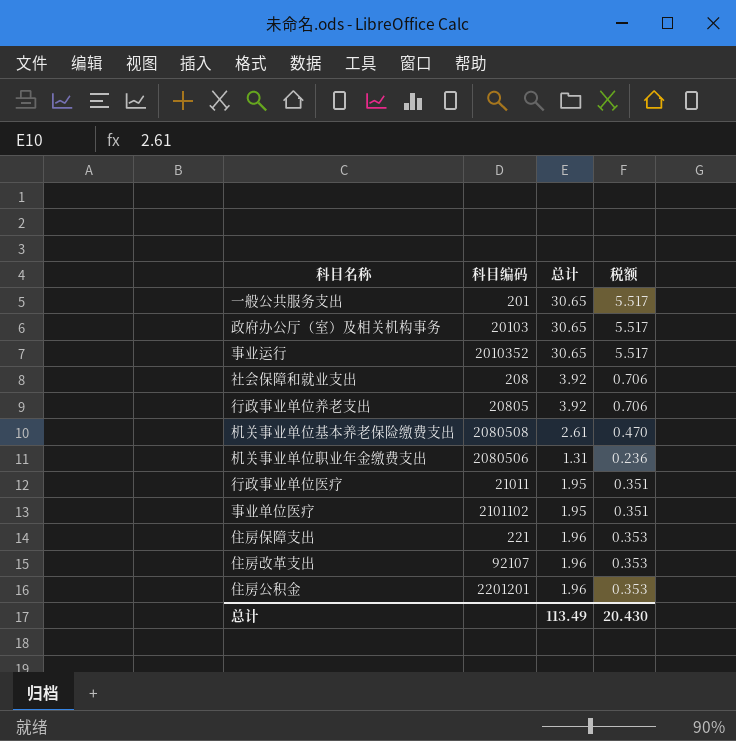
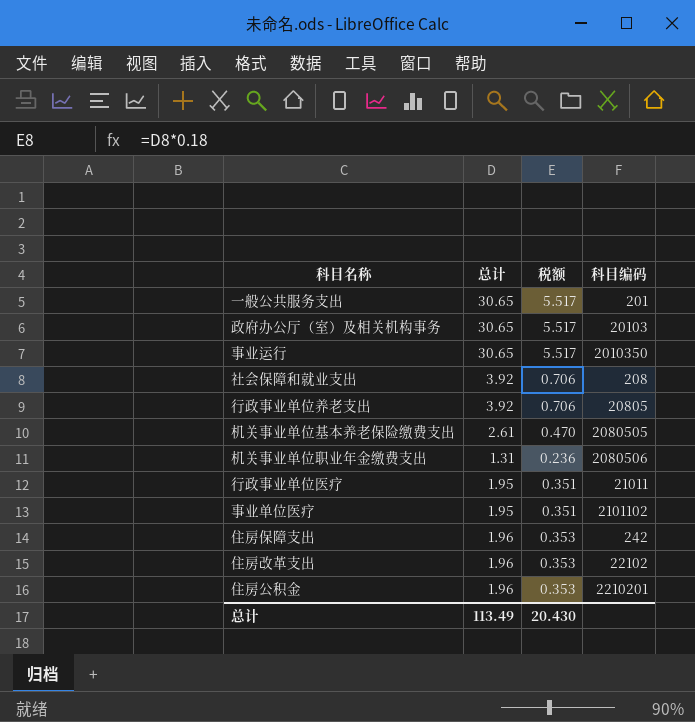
column 科目编码 | position: 2 -> 4
事业运行 | 科目编码: 2010352 -> 2010350
机关事业单位基本养老保险缴费支出 | 科目编码: 2080508 -> 2080505
住房保障支出 | 科目编码: 221 -> 242
住房改革支出 | 科目编码: 92107 -> 22102
住房公积金 | 科目编码: 2201201 -> 2210201

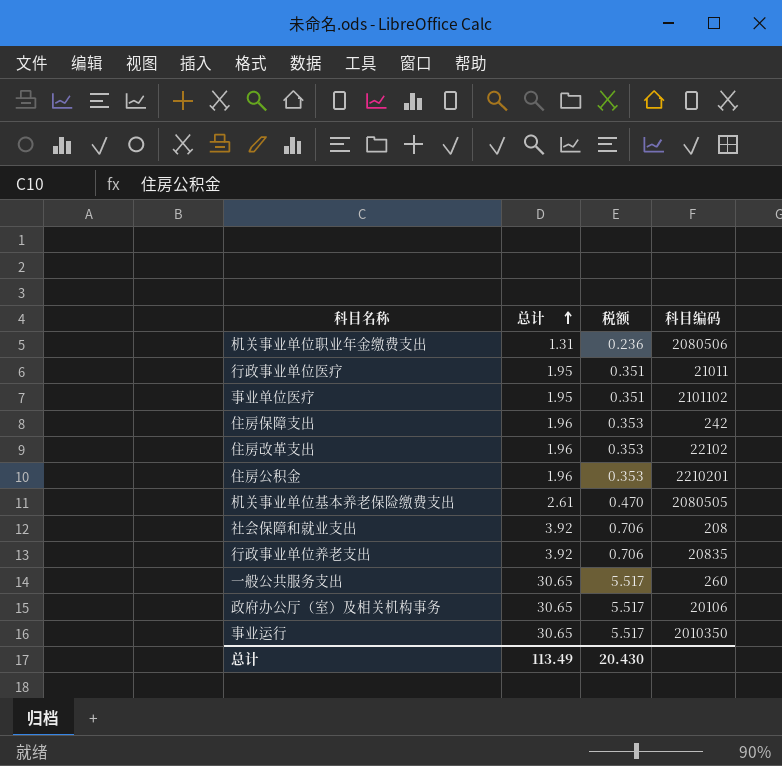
row order: none -> 总计 ascending
行政事业单位养老支出 | 科目编码: 20805 -> 20835
一般公共服务支出 | 科目编码: 201 -> 260
政府办公厅（室）及相关机构事务 | 科目编码: 20103 -> 20106

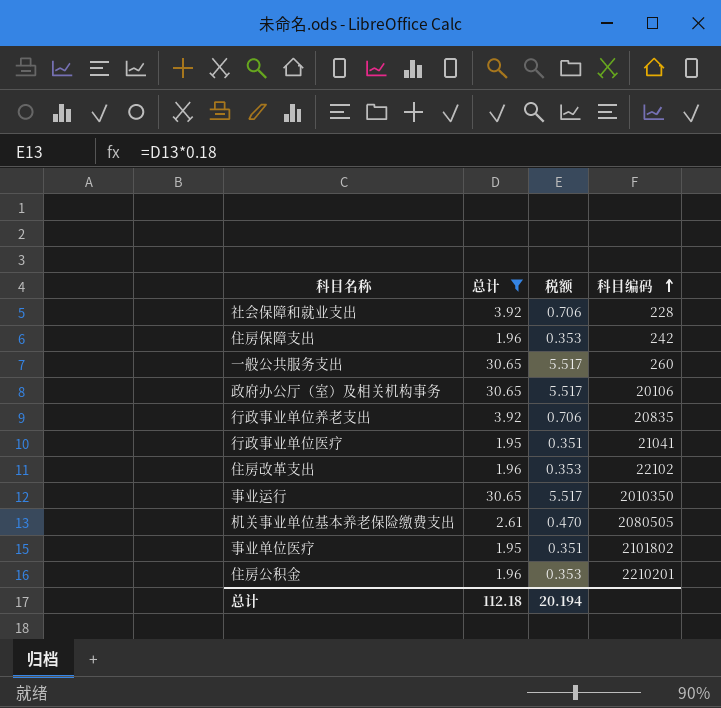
filter: none -> 总计 != 1.31
row order: 总计 ascending -> 科目编码 ascending
社会保障和就业支出 | 科目编码: 208 -> 228
行政事业单位医疗 | 科目编码: 21011 -> 21041
事业单位医疗 | 科目编码: 2101102 -> 2101802
总计 | 总计: 113.49 -> 112.18
总计 | 税额: 20.430 -> 20.194

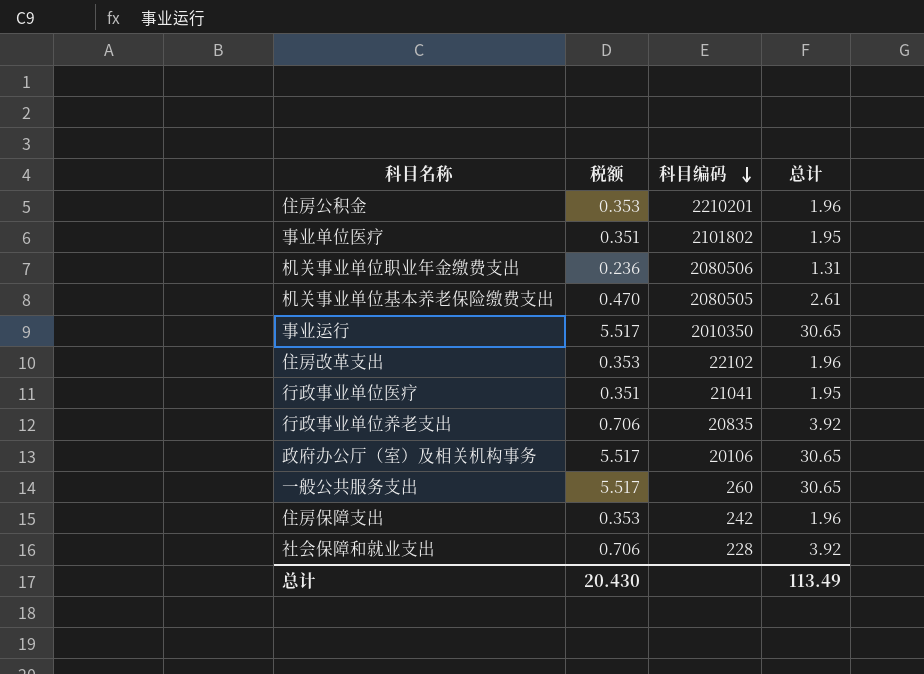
filter: 总计 != 1.31 -> none
row order: 科目编码 ascending -> 科目编码 descending
column 总计 | position: 2 -> 4
总计 | 税额: 20.194 -> 20.430
总计 | 总计: 112.18 -> 113.49

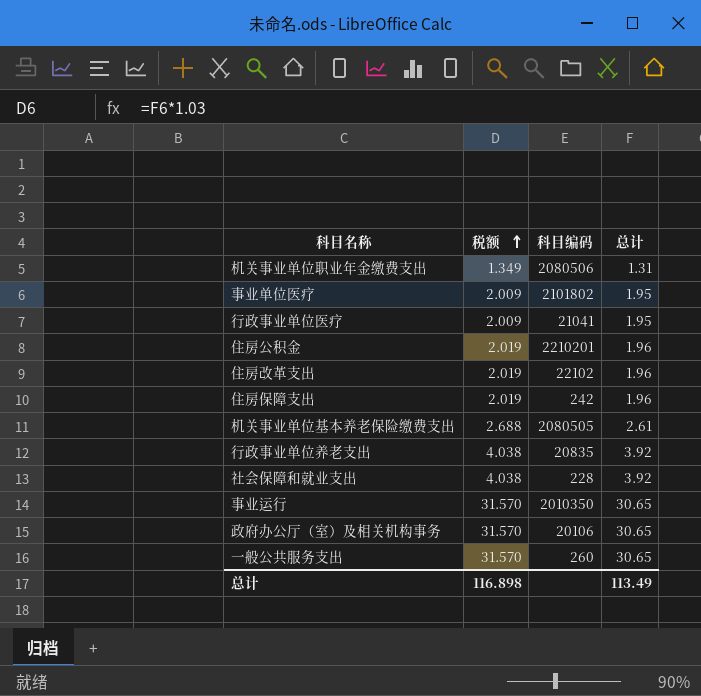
row order: 科目编码 descending -> 税额 ascending
column 税额 | formula: [总计] * 0.18 -> [总计] * 1.03
总计 | 税额: 20.430 -> 116.898

